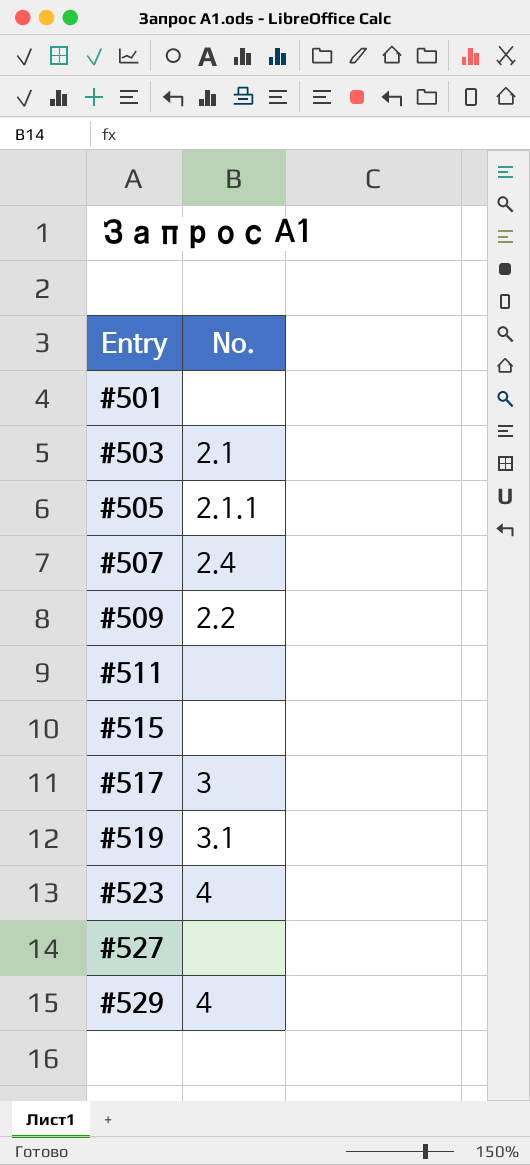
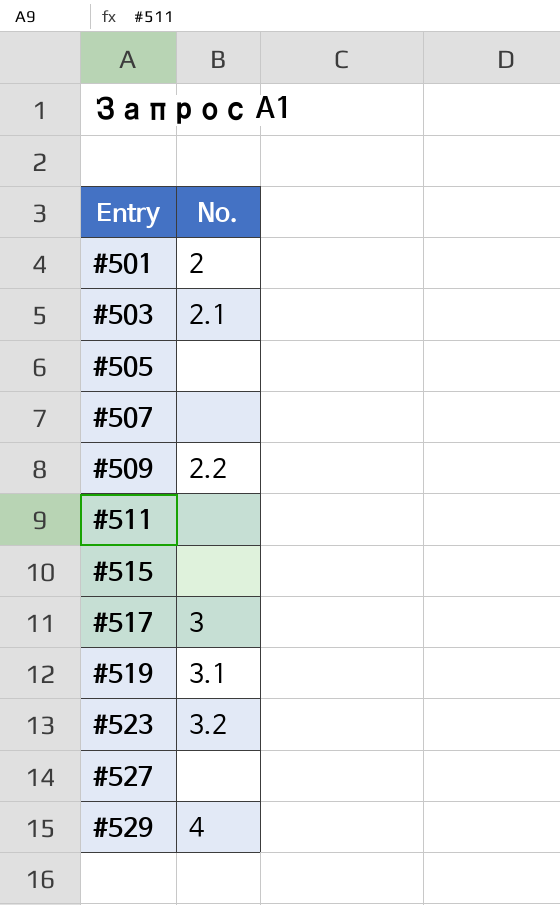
#501 | No.: none -> 2
#505 | No.: 2.1.1 -> none
#507 | No.: 2.4 -> none
#523 | No.: 4 -> 3.2

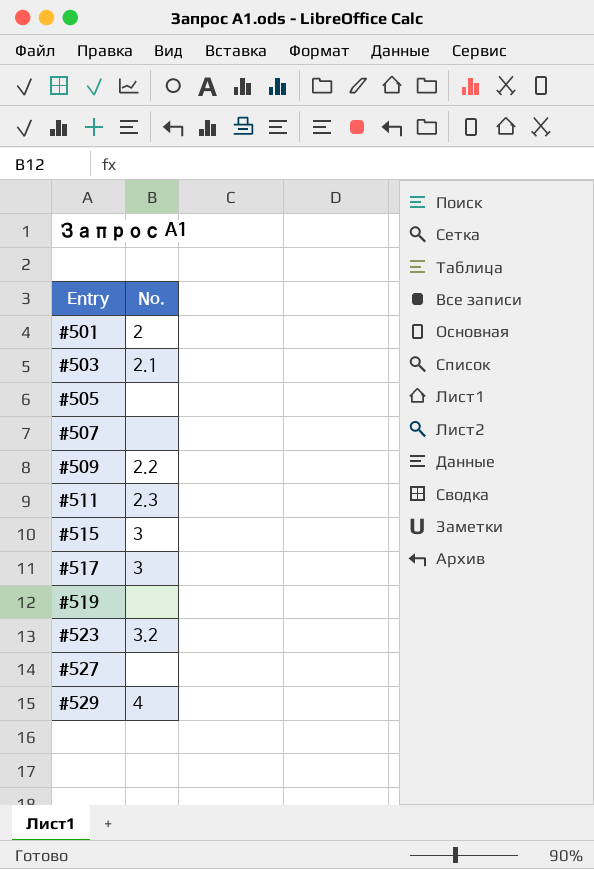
#511 | No.: none -> 2.3
#515 | No.: none -> 3
#519 | No.: 3.1 -> none

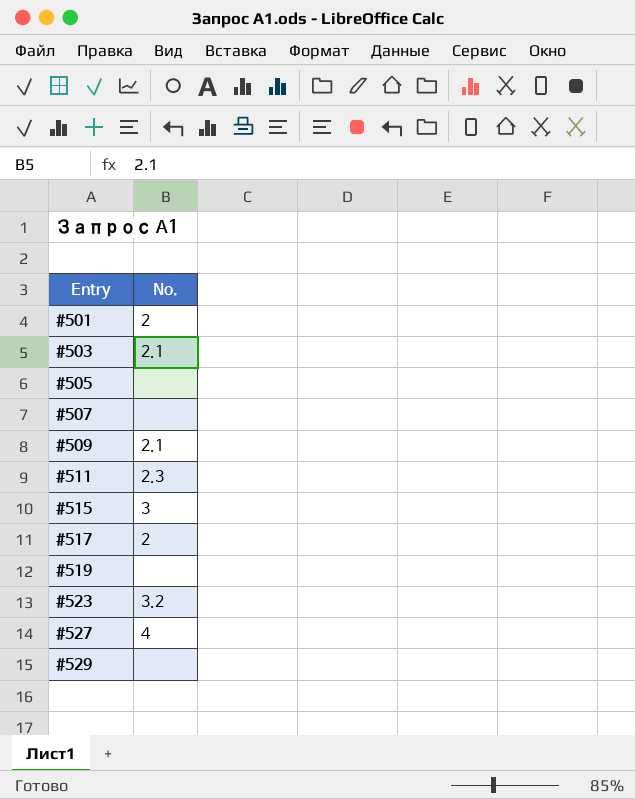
#509 | No.: 2.2 -> 2.1
#517 | No.: 3 -> 2
#527 | No.: none -> 4
#529 | No.: 4 -> none

